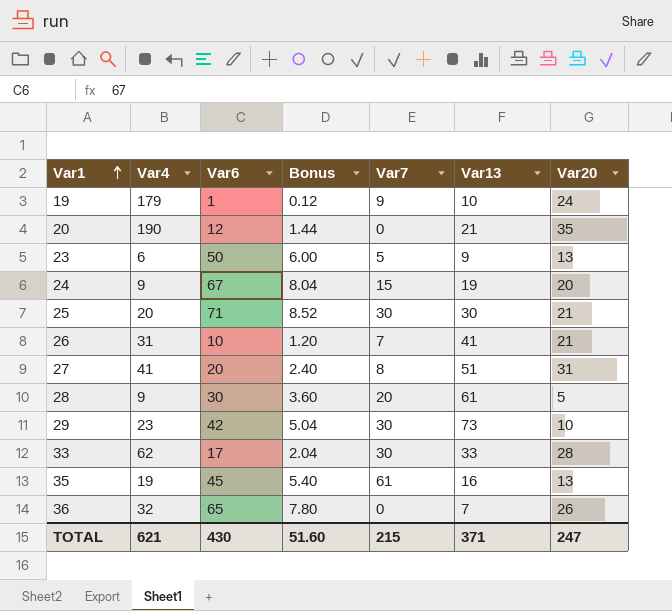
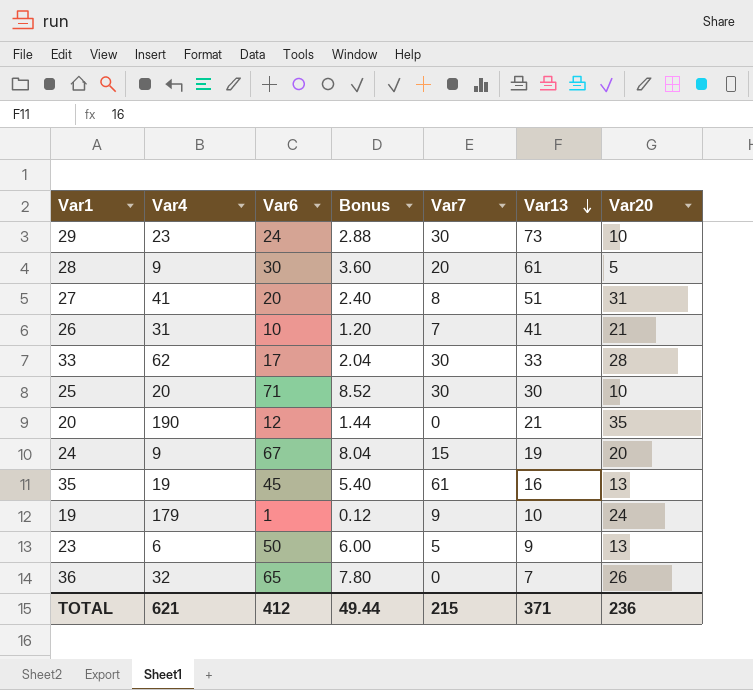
row order: Var1 ascending -> Var13 descending
29 | Var6: 42 -> 24
29 | Bonus: 5.04 -> 2.88
25 | Var20: 21 -> 10
TOTAL | Var6: 430 -> 412
TOTAL | Bonus: 51.60 -> 49.44
TOTAL | Var20: 247 -> 236

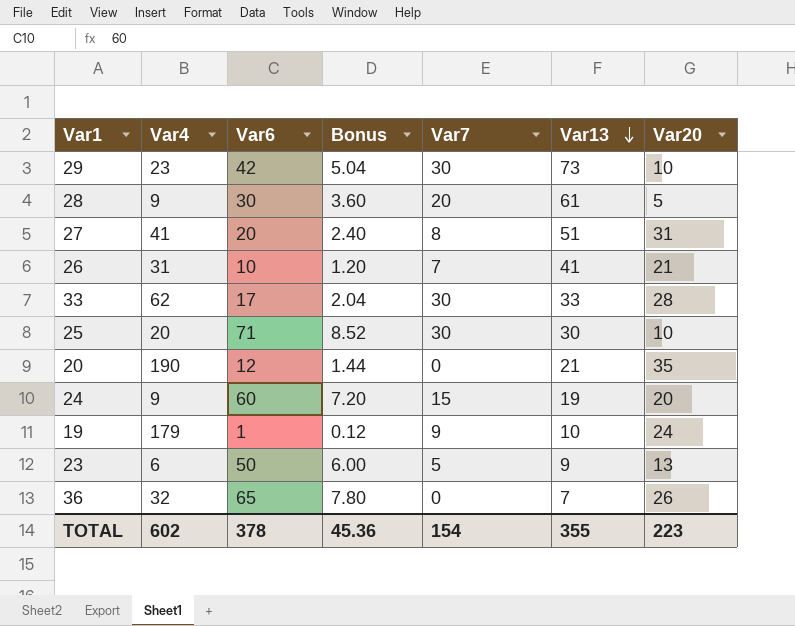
row 35: 19 | 45 | 5.40 | 61 | 16 | 13 -> none
29 | Var6: 24 -> 42
29 | Bonus: 2.88 -> 5.04
24 | Var6: 67 -> 60
24 | Bonus: 8.04 -> 7.20
TOTAL | Var4: 621 -> 602
TOTAL | Var6: 412 -> 378
TOTAL | Bonus: 49.44 -> 45.36
TOTAL | Var7: 215 -> 154
TOTAL | Var13: 371 -> 355
TOTAL | Var20: 236 -> 223

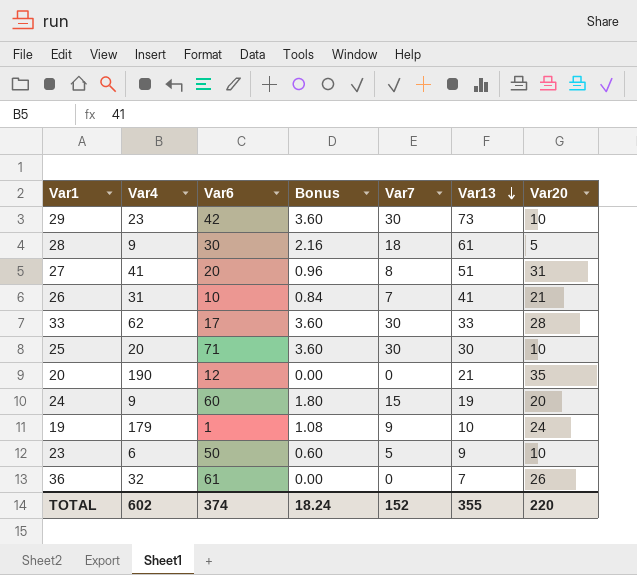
column Bonus | formula: [Var6] * 0.12 -> [Var7] * 0.12
28 | Var7: 20 -> 18
23 | Var20: 13 -> 10
36 | Var6: 65 -> 61
TOTAL | Var6: 378 -> 374
TOTAL | Bonus: 45.36 -> 18.24
TOTAL | Var7: 154 -> 152
TOTAL | Var20: 223 -> 220

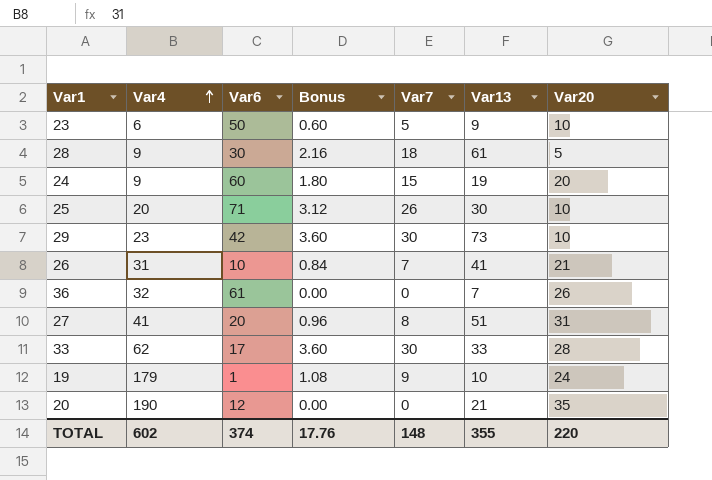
row order: Var13 descending -> Var4 ascending
25 | Bonus: 3.60 -> 3.12
25 | Var7: 30 -> 26
TOTAL | Bonus: 18.24 -> 17.76
TOTAL | Var7: 152 -> 148

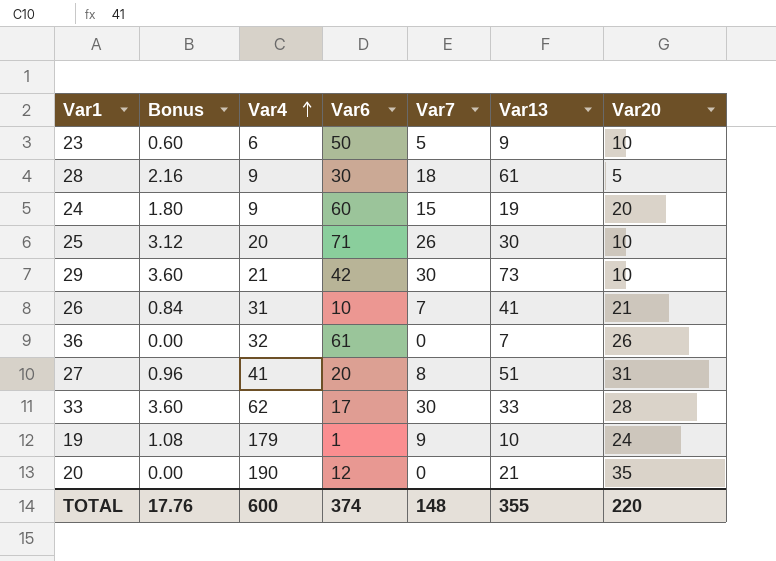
column Bonus | position: 4 -> 2
29 | Var4: 23 -> 21
TOTAL | Var4: 602 -> 600

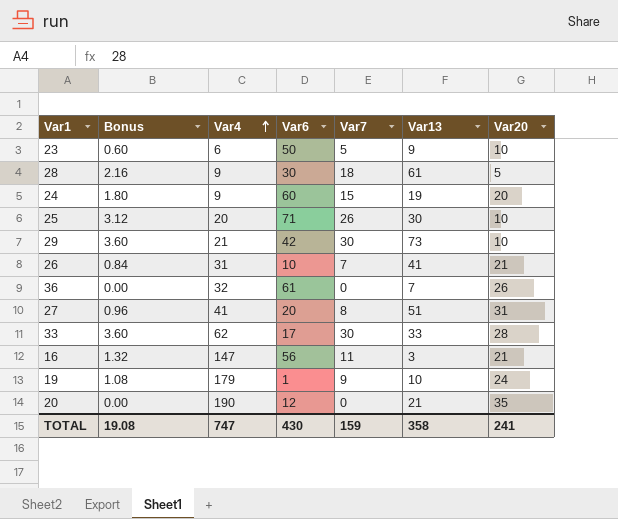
row 16: none -> 1.32 | 147 | 56 | 11 | 3 | 21
TOTAL | Bonus: 17.76 -> 19.08
TOTAL | Var4: 600 -> 747
TOTAL | Var6: 374 -> 430
TOTAL | Var7: 148 -> 159
TOTAL | Var13: 355 -> 358
TOTAL | Var20: 220 -> 241

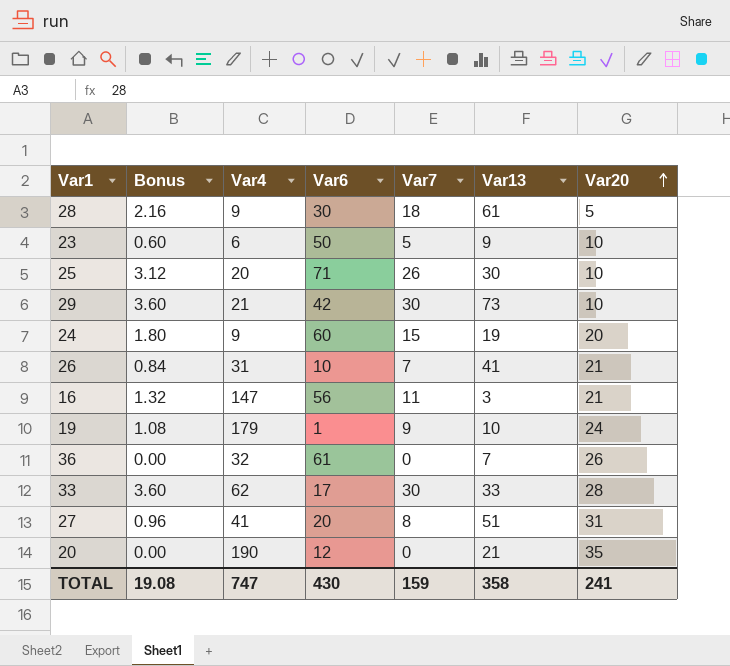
row order: Var4 ascending -> Var20 ascending

